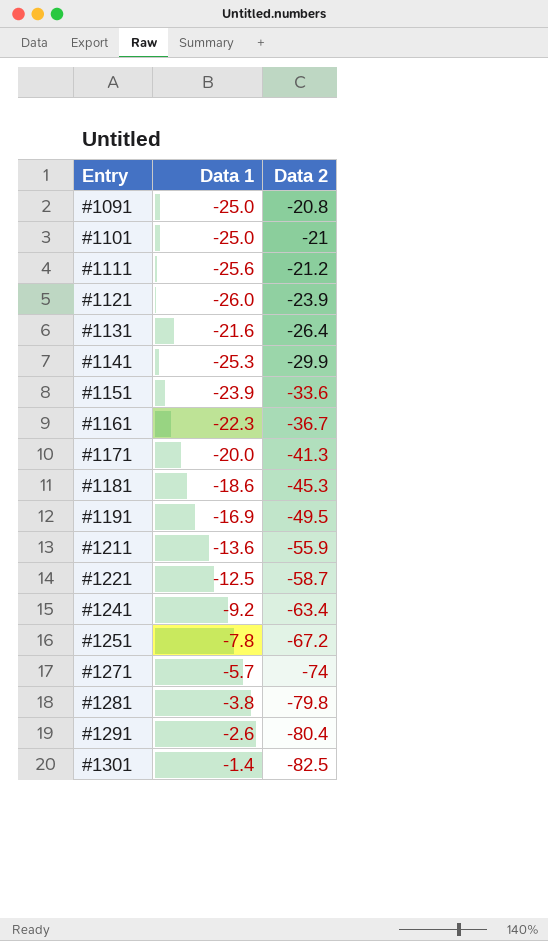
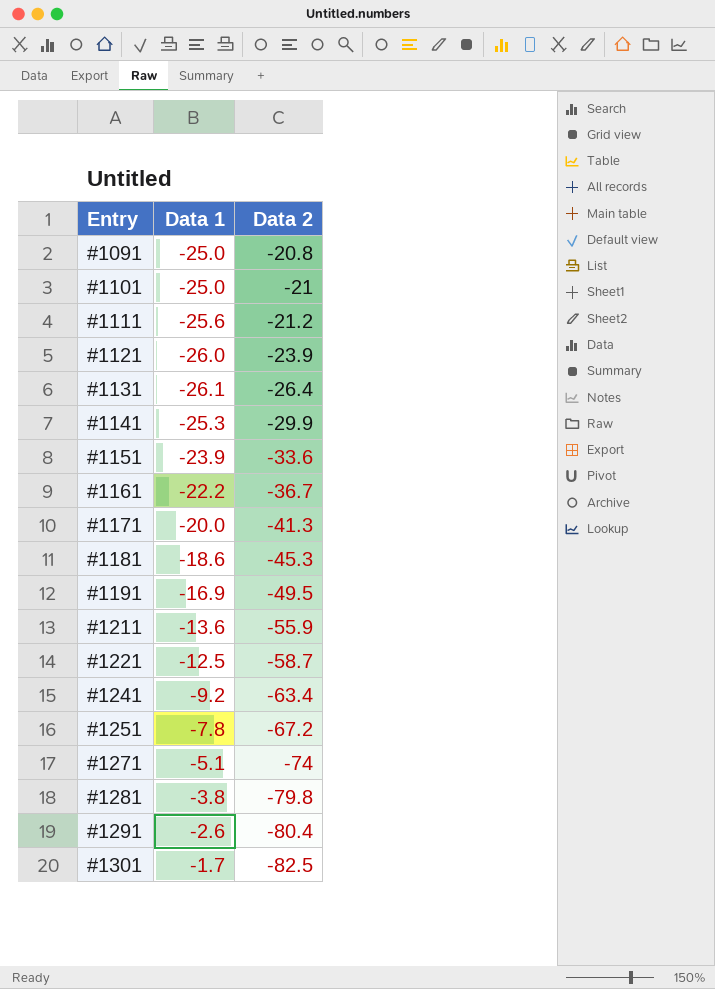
#1131 | Data 1: -21.6 -> -26.1
#1161 | Data 1: -22.3 -> -22.2
#1271 | Data 1: -5.7 -> -5.1
#1301 | Data 1: -1.4 -> -1.7

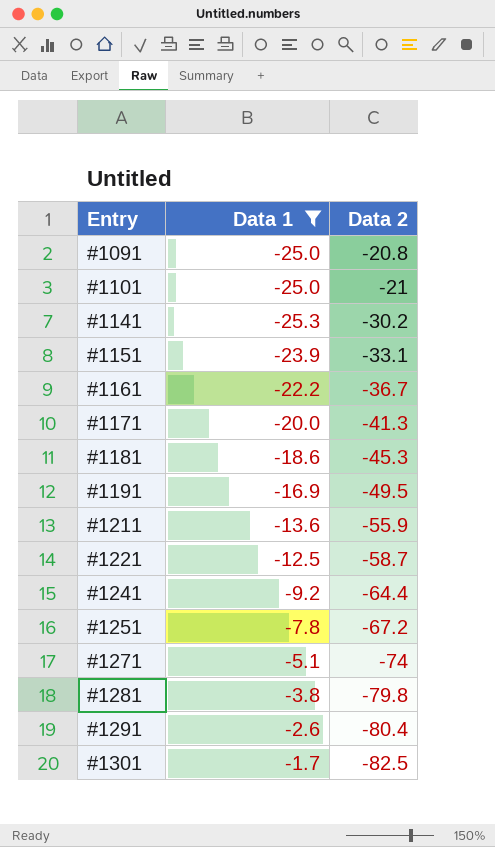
filter: none -> Data 1 >= -25.3
#1141 | Data 2: -29.9 -> -30.2
#1151 | Data 2: -33.6 -> -33.1
#1241 | Data 2: -63.4 -> -64.4

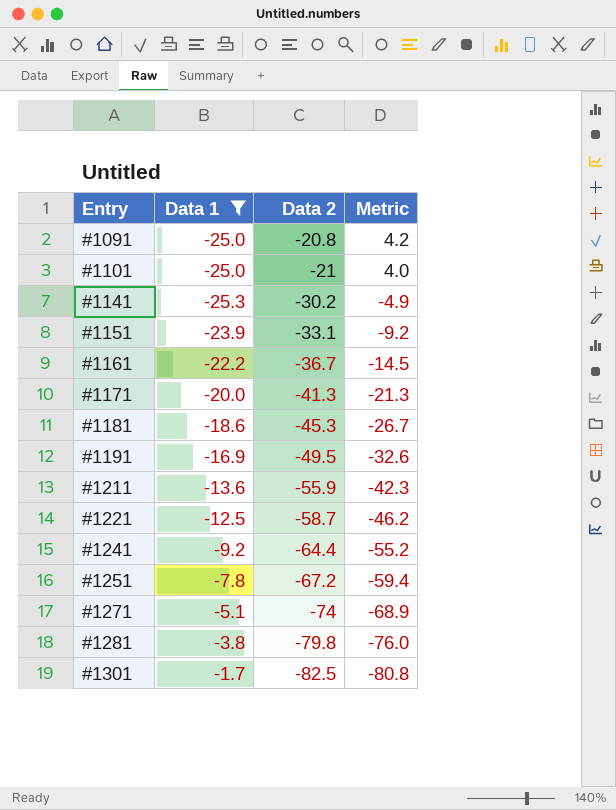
column Metric | formula: none -> [Data 2] - [Data 1]
row #1291: -2.6 | -80.4 -> none

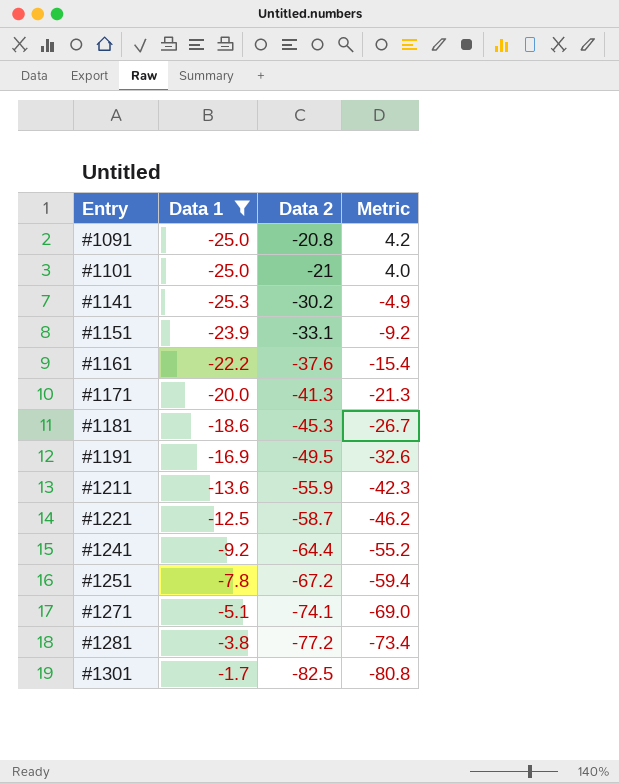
#1161 | Data 2: -36.7 -> -37.6
#1161 | Metric: -14.5 -> -15.4
#1271 | Data 2: -74 -> -74.1
#1271 | Metric: -68.9 -> -69.0
#1281 | Data 2: -79.8 -> -77.2
#1281 | Metric: -76.0 -> -73.4

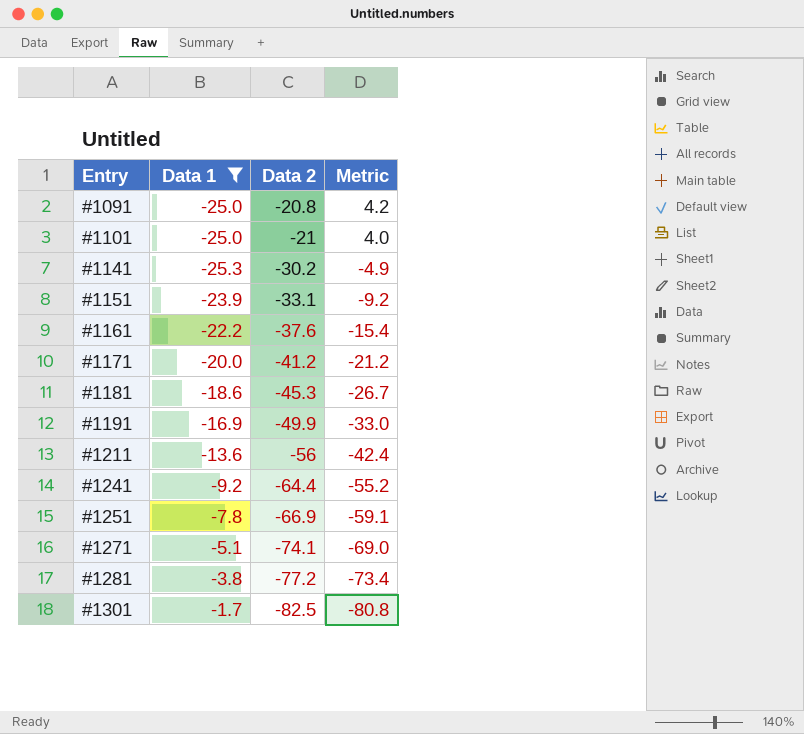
row #1221: -12.5 | -58.7 | -46.2 -> none
#1171 | Data 2: -41.3 -> -41.2
#1171 | Metric: -21.3 -> -21.2
#1191 | Data 2: -49.5 -> -49.9
#1191 | Metric: -32.6 -> -33.0
#1211 | Data 2: -55.9 -> -56
#1211 | Metric: -42.3 -> -42.4
#1251 | Data 2: -67.2 -> -66.9
#1251 | Metric: -59.4 -> -59.1

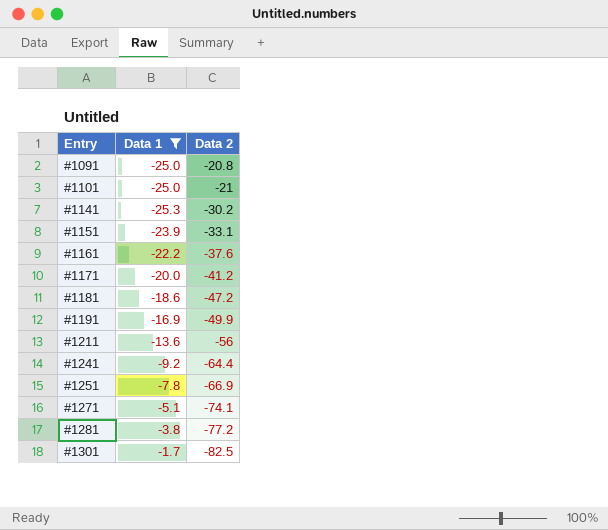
column Metric | formula: [Data 2] - [Data 1] -> none
#1181 | Data 2: -45.3 -> -47.2

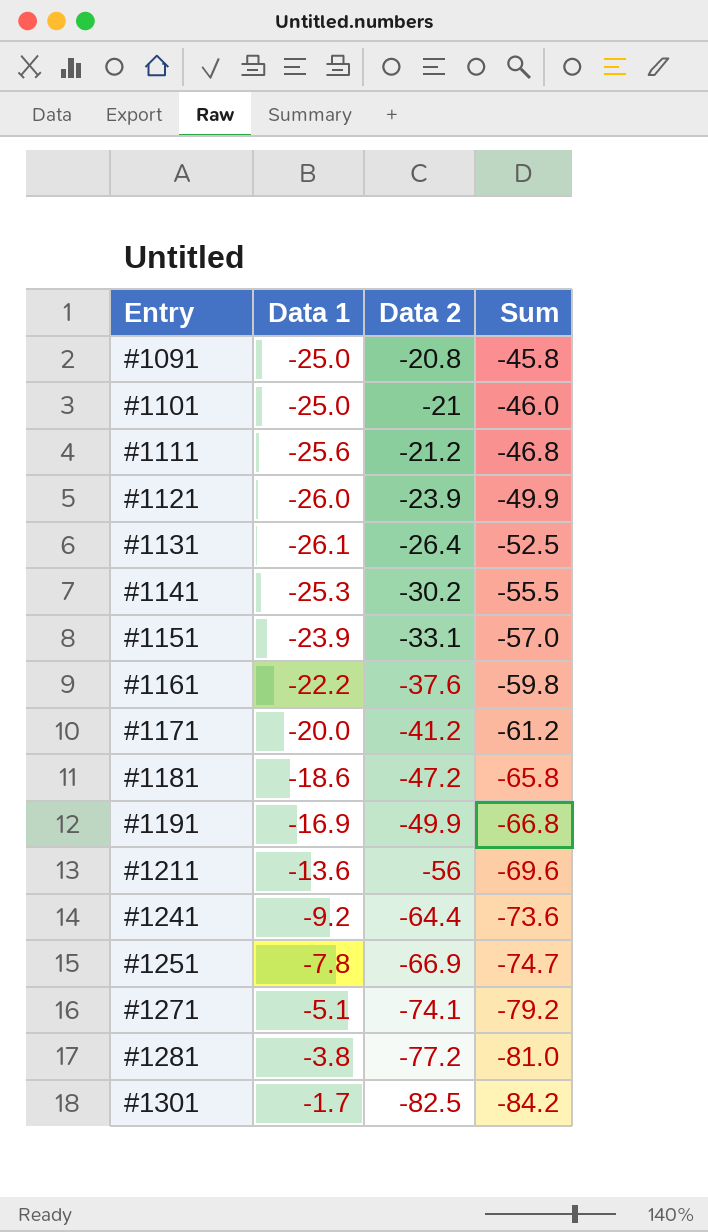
filter: Data 1 >= -25.3 -> none
column Sum | formula: none -> [Data 1] + [Data 2]

